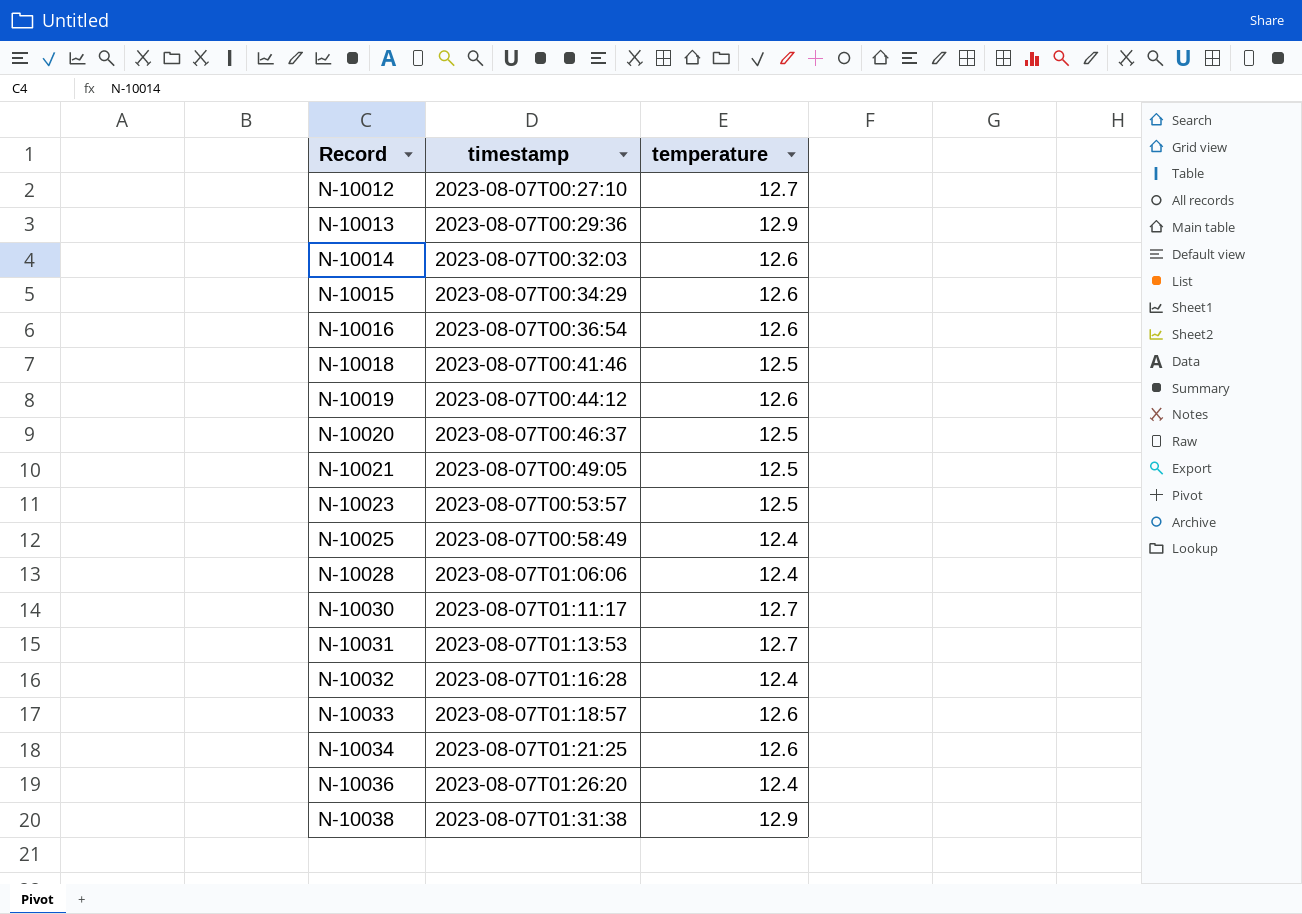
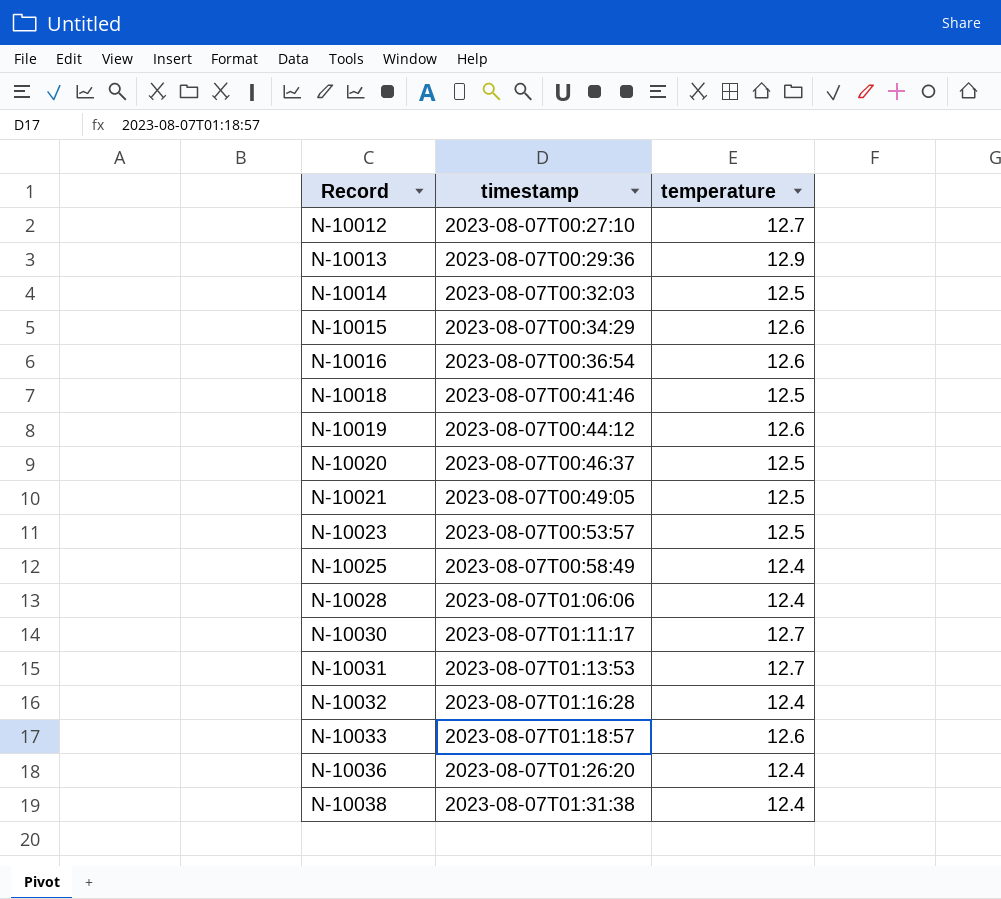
row N-10034: 2023-08-07T01:21:25 | 12.6 -> none
N-10014 | temperature: 12.6 -> 12.5
N-10038 | temperature: 12.9 -> 12.4

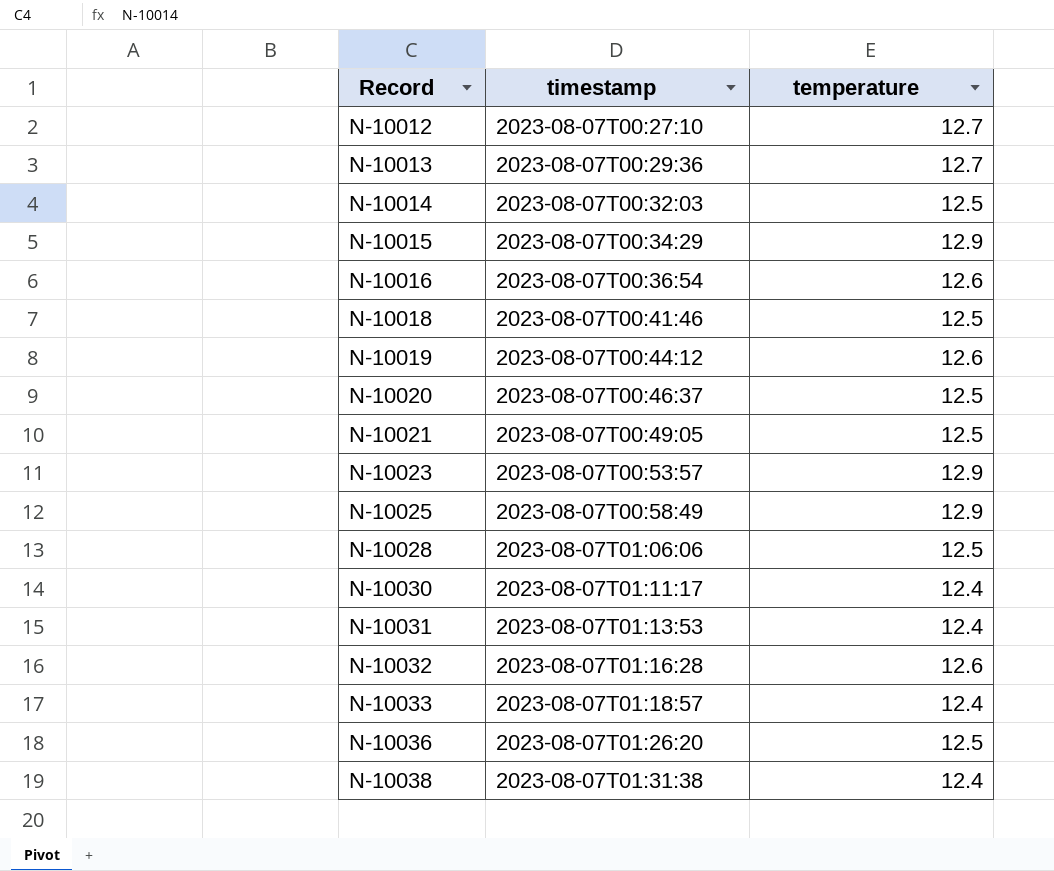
N-10013 | temperature: 12.9 -> 12.7
N-10015 | temperature: 12.6 -> 12.9
N-10023 | temperature: 12.5 -> 12.9
N-10025 | temperature: 12.4 -> 12.9
N-10028 | temperature: 12.4 -> 12.5
N-10030 | temperature: 12.7 -> 12.4
N-10031 | temperature: 12.7 -> 12.4
N-10032 | temperature: 12.4 -> 12.6
N-10033 | temperature: 12.6 -> 12.4
N-10036 | temperature: 12.4 -> 12.5

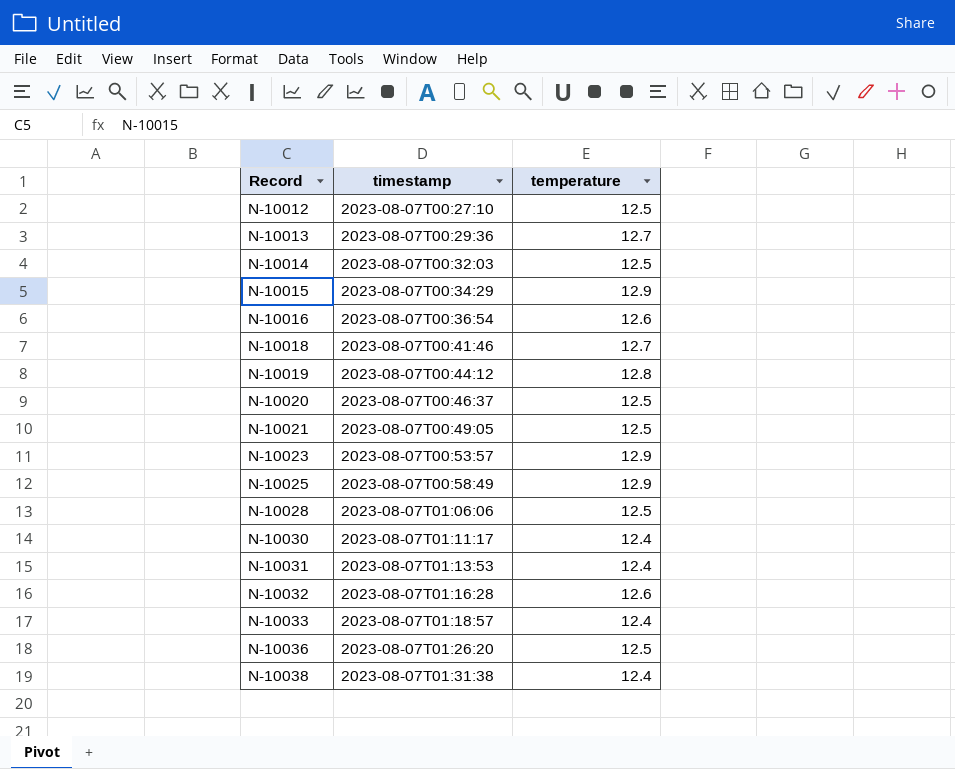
N-10012 | temperature: 12.7 -> 12.5
N-10018 | temperature: 12.5 -> 12.7
N-10019 | temperature: 12.6 -> 12.8

